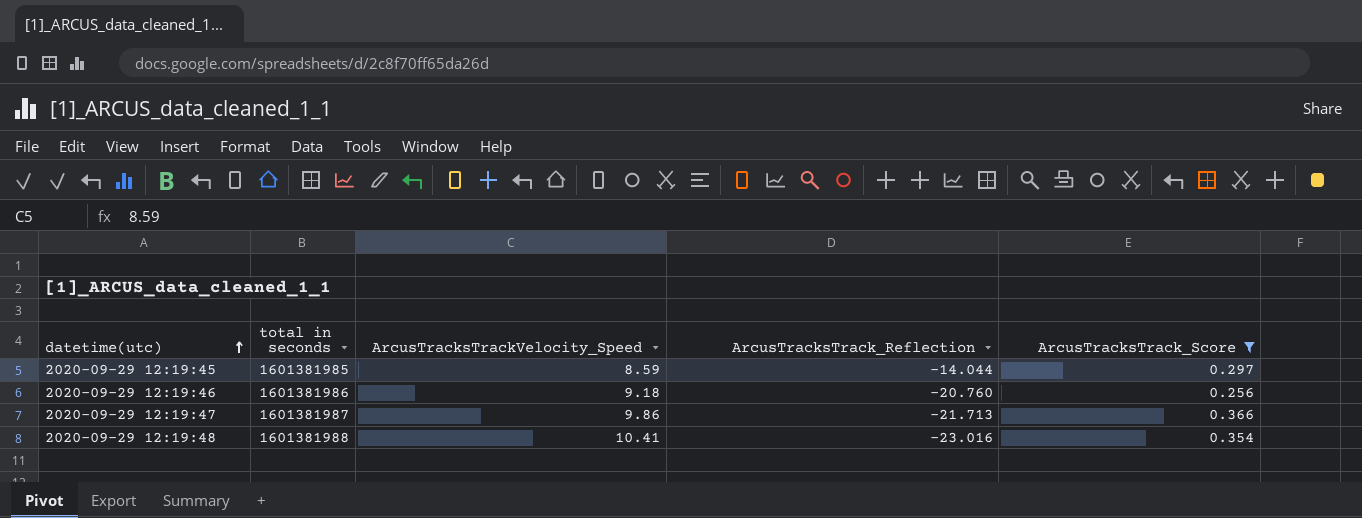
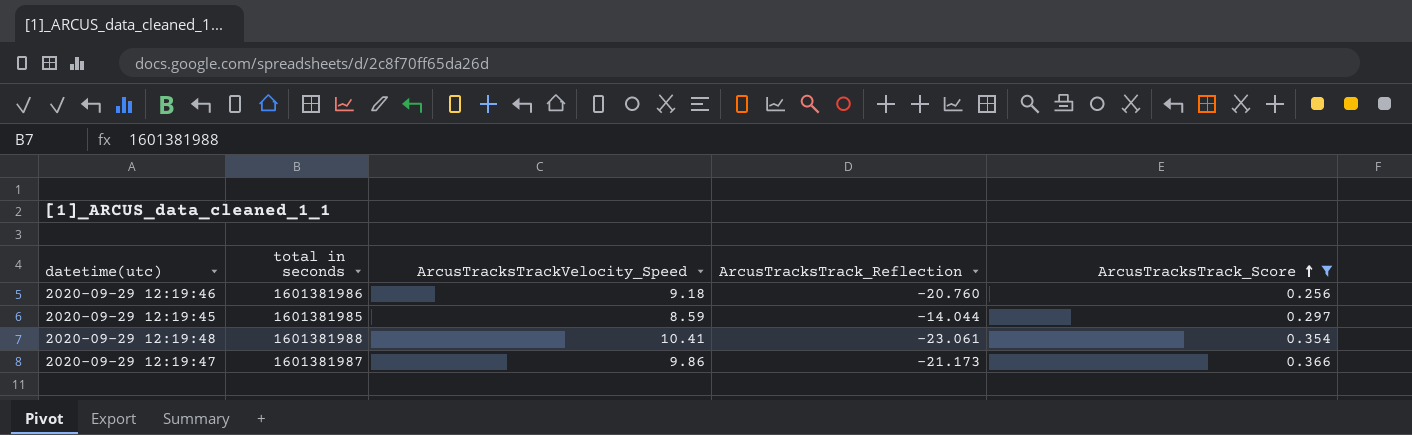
row order: datetime(utc) ascending -> ArcusTracksTrack_Score ascending
2020-09-29 12:19:48 | ArcusTracksTrack_Reflection: -23.016 -> -23.061
2020-09-29 12:19:47 | ArcusTracksTrack_Reflection: -21.713 -> -21.173

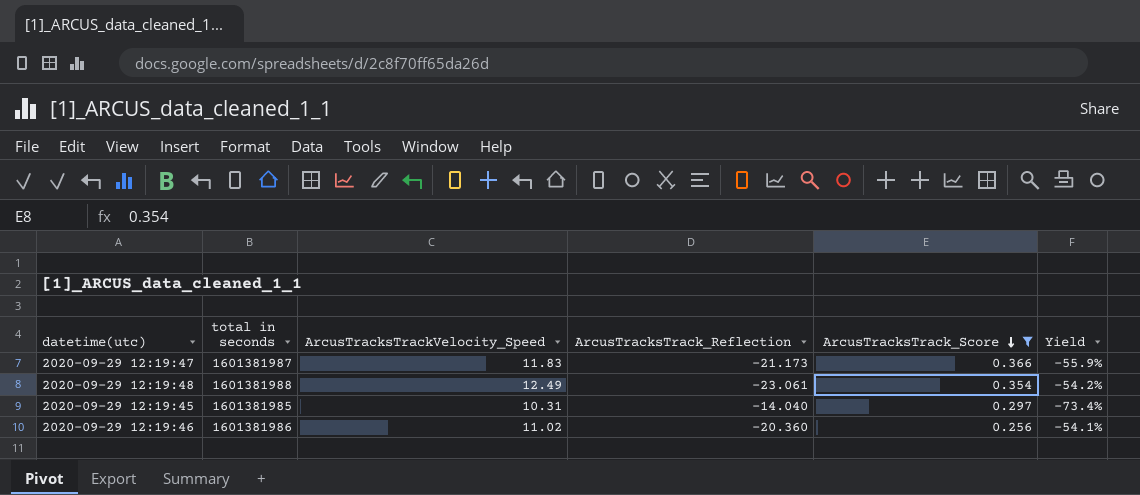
row order: ArcusTracksTrack_Score ascending -> ArcusTracksTrack_Score descending
column Yield | formula: none -> [ArcusTracksTrackVelocity_Speed] / [ArcusTracksTrack_Reflection]
2020-09-29 12:19:47 | ArcusTracksTrackVelocity_Speed: 9.86 -> 11.83
2020-09-29 12:19:48 | ArcusTracksTrackVelocity_Speed: 10.41 -> 12.49
2020-09-29 12:19:45 | ArcusTracksTrackVelocity_Speed: 8.59 -> 10.31
2020-09-29 12:19:45 | ArcusTracksTrack_Reflection: -14.044 -> -14.040
2020-09-29 12:19:46 | ArcusTracksTrackVelocity_Speed: 9.18 -> 11.02
2020-09-29 12:19:46 | ArcusTracksTrack_Reflection: -20.760 -> -20.360

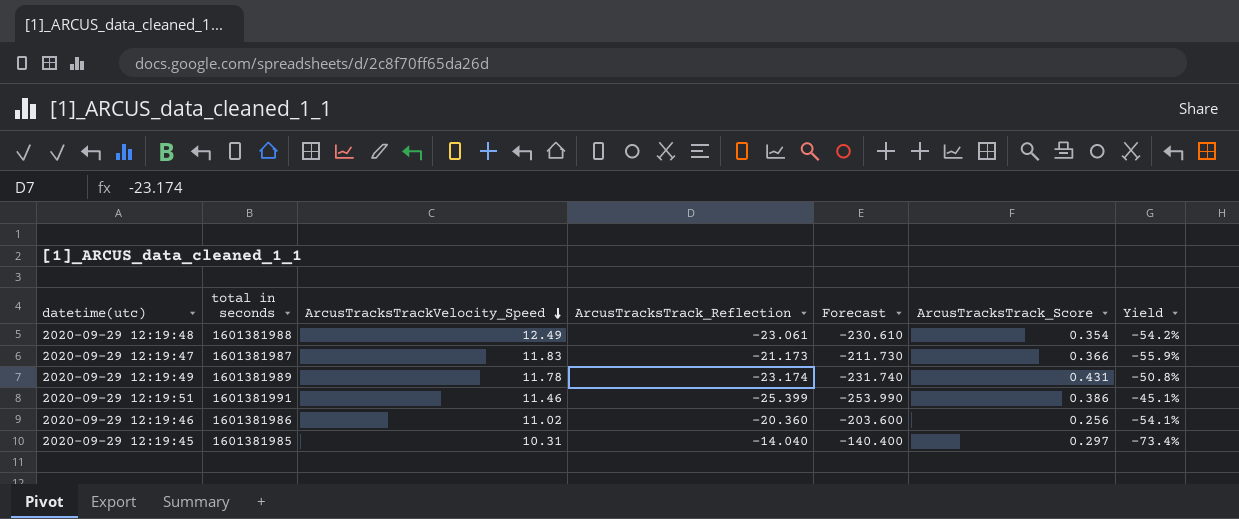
filter: ArcusTracksTrack_Score <= 0.366 -> none
row order: ArcusTracksTrack_Score descending -> ArcusTracksTrackVelocity_Speed descending
column Forecast | formula: none -> [ArcusTracksTrack_Reflection] * 10

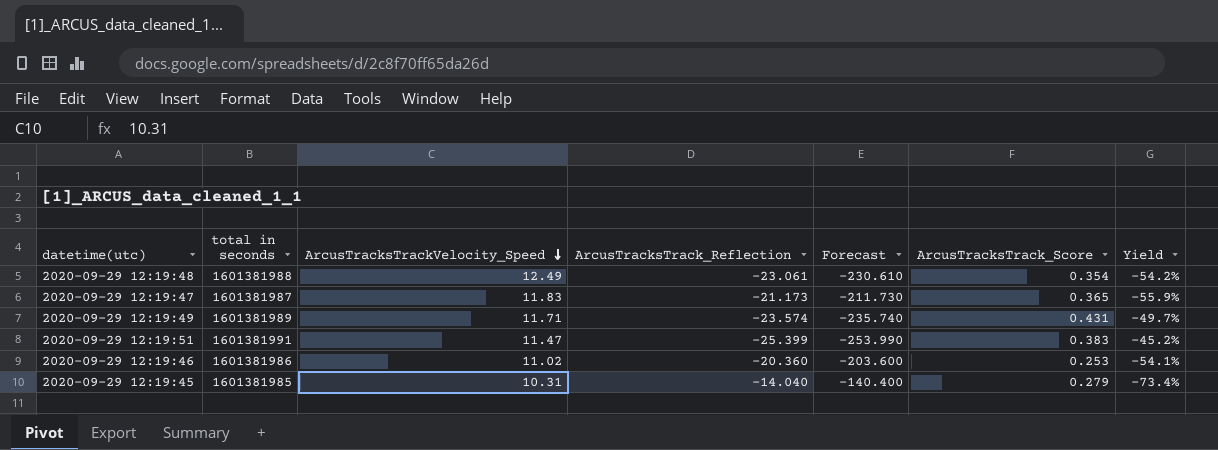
2020-09-29 12:19:47 | ArcusTracksTrack_Score: 0.366 -> 0.365
2020-09-29 12:19:49 | ArcusTracksTrackVelocity_Speed: 11.78 -> 11.71
2020-09-29 12:19:49 | ArcusTracksTrack_Reflection: -23.174 -> -23.574
2020-09-29 12:19:49 | Forecast: -231.740 -> -235.740
2020-09-29 12:19:49 | Yield: -50.8% -> -49.7%
2020-09-29 12:19:51 | ArcusTracksTrackVelocity_Speed: 11.46 -> 11.47
2020-09-29 12:19:51 | ArcusTracksTrack_Score: 0.386 -> 0.383
2020-09-29 12:19:51 | Yield: -45.1% -> -45.2%
2020-09-29 12:19:46 | ArcusTracksTrack_Score: 0.256 -> 0.253
2020-09-29 12:19:45 | ArcusTracksTrack_Score: 0.297 -> 0.279

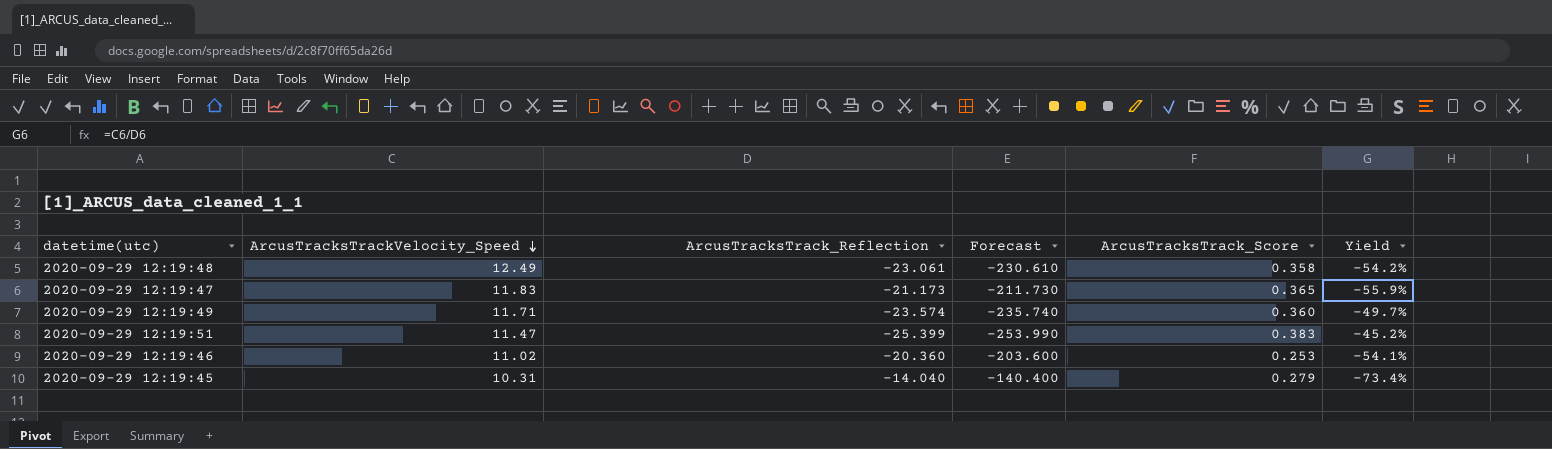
column total in seconds | position: 2 -> none
2020-09-29 12:19:48 | ArcusTracksTrack_Score: 0.354 -> 0.358
2020-09-29 12:19:49 | ArcusTracksTrack_Score: 0.431 -> 0.360

